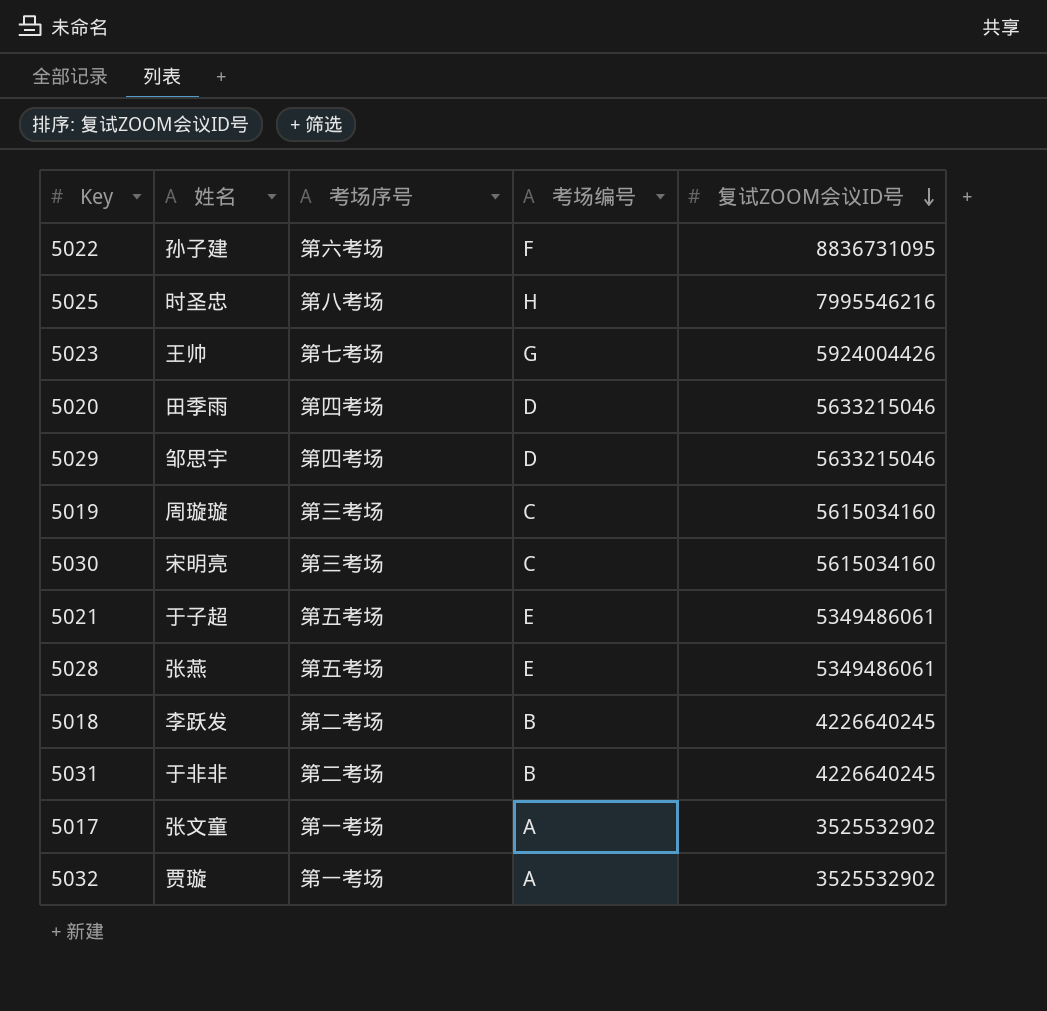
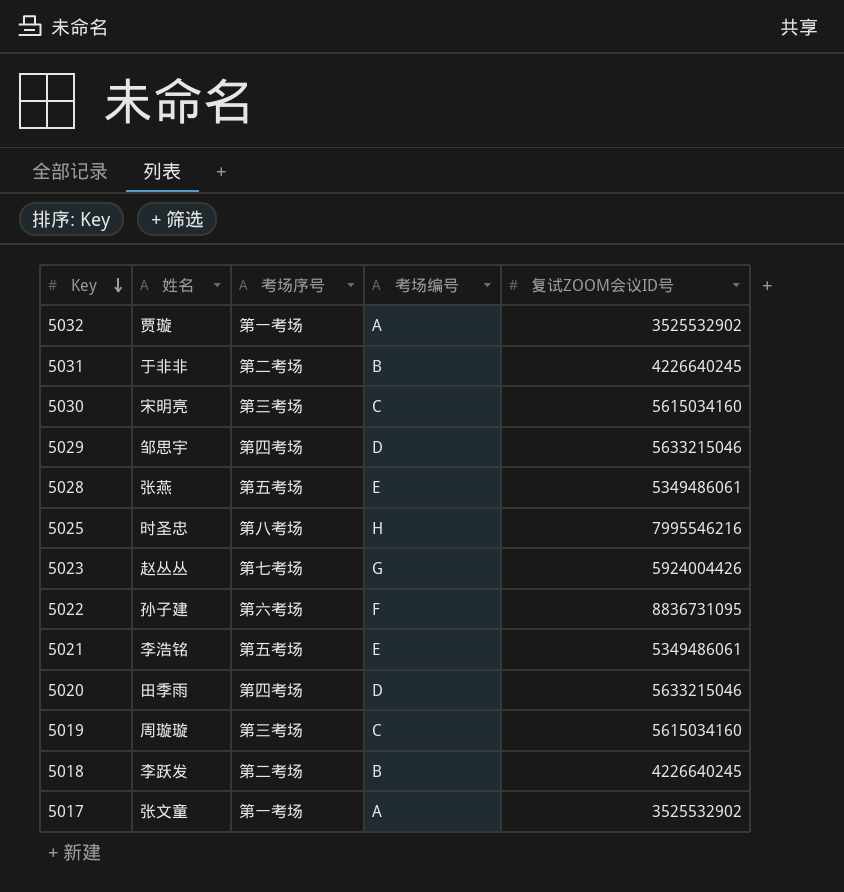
row order: 复试ZOOM会议ID号 descending -> Key descending
5023 | 姓名: 王帅 -> 赵丛丛
5021 | 姓名: 于子超 -> 李浩铭

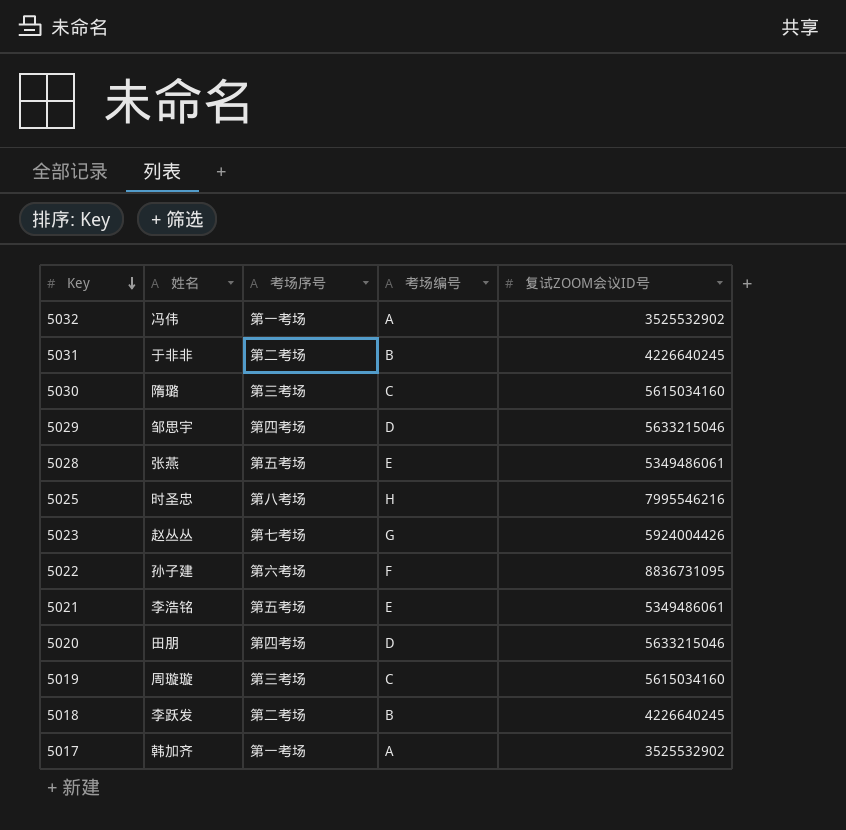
5032 | 姓名: 贾璇 -> 冯伟
5030 | 姓名: 宋明亮 -> 隋璐
5020 | 姓名: 田季雨 -> 田朋
5017 | 姓名: 张文童 -> 韩加齐

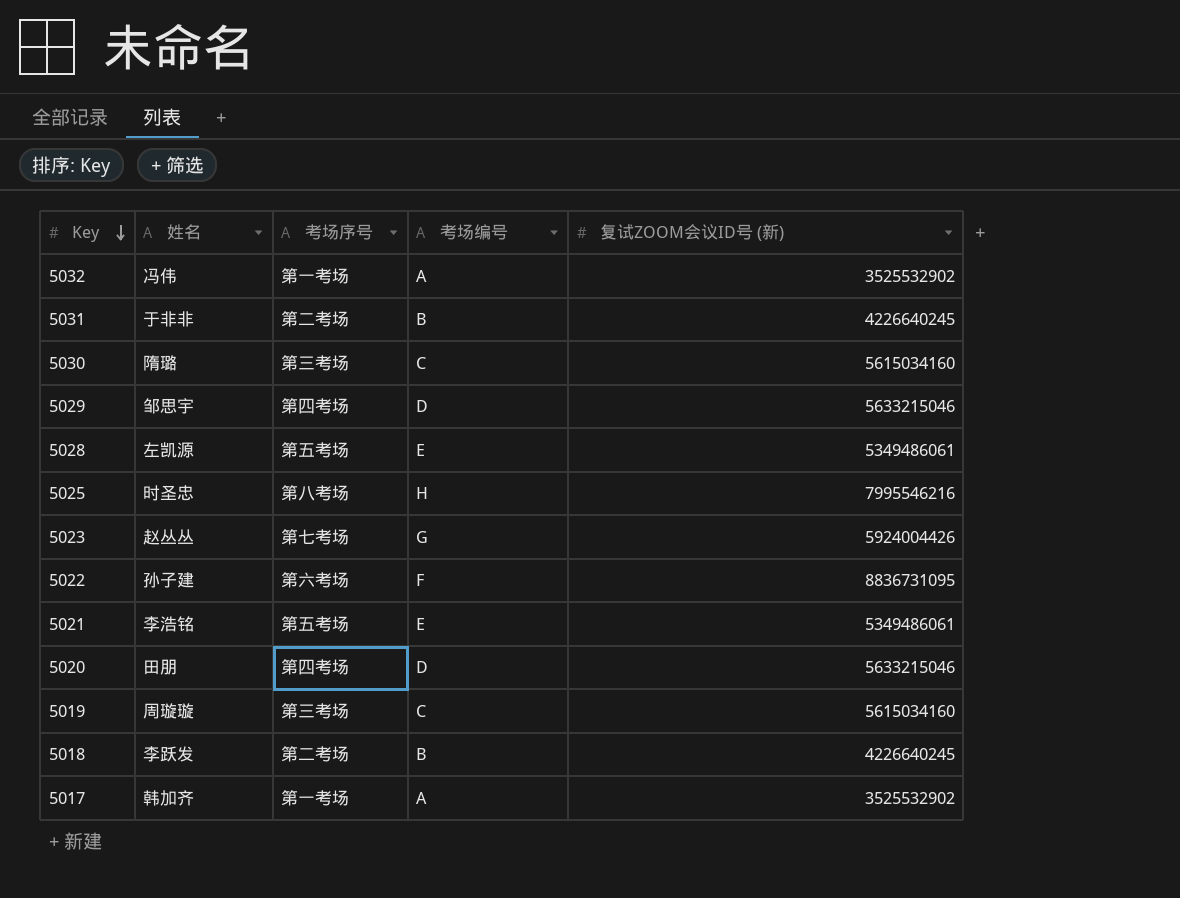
column name: 复试ZOOM会议ID号 -> 复试ZOOM会议ID号 (新)
5028 | 姓名: 张燕 -> 左凯源

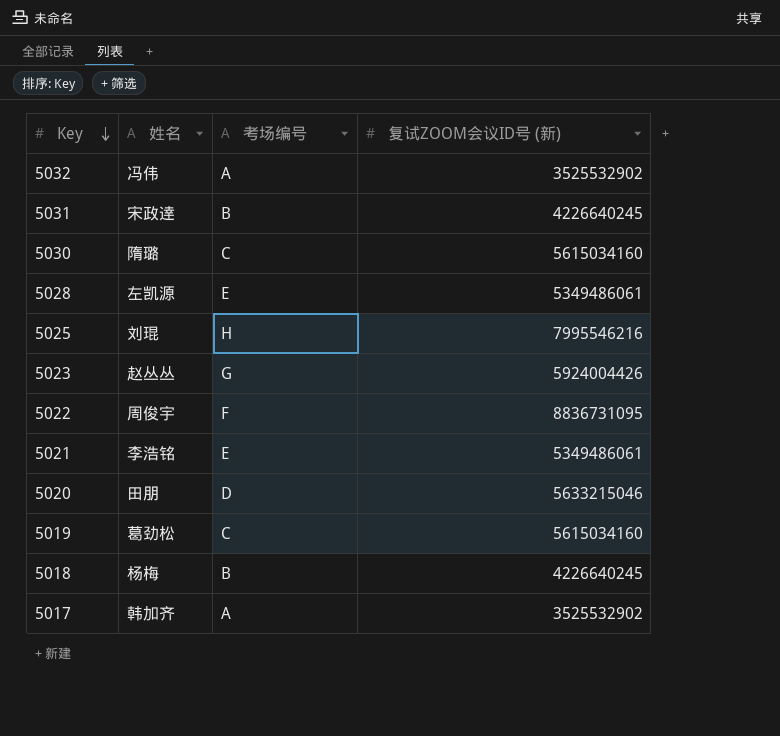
column 考场序号 | position: 3 -> none
row 5029: 邹思宇 | 第四考场 | D | 5633215046 -> none
5031 | 姓名: 于非非 -> 宋政逹
5025 | 姓名: 时圣忠 -> 刘琨
5022 | 姓名: 孙子建 -> 周俊宇
5019 | 姓名: 周璇璇 -> 葛劲松
5018 | 姓名: 李跃发 -> 杨梅

